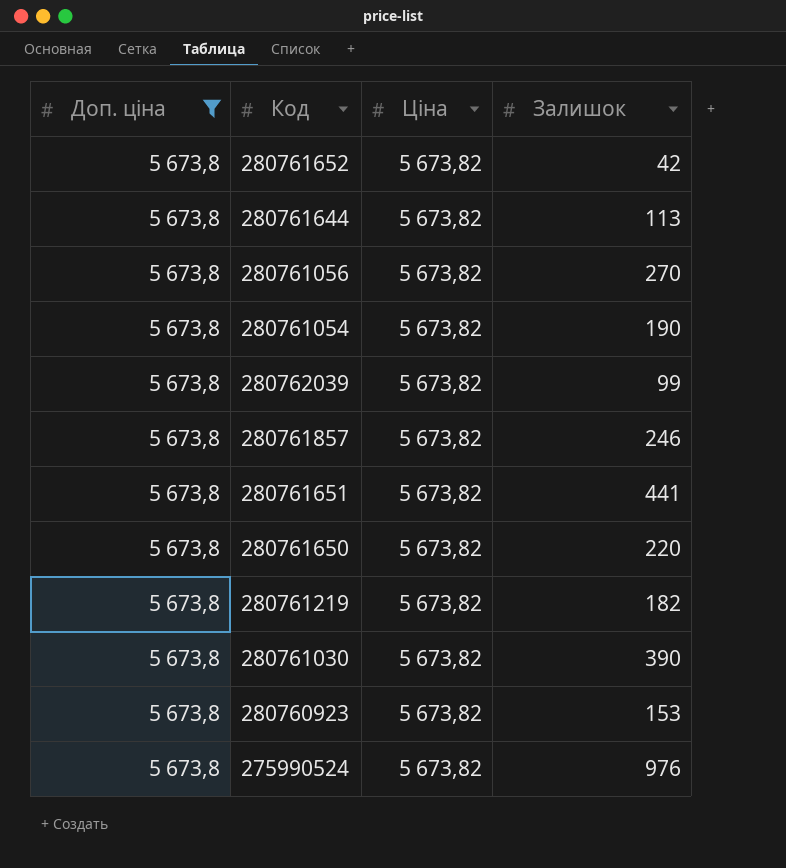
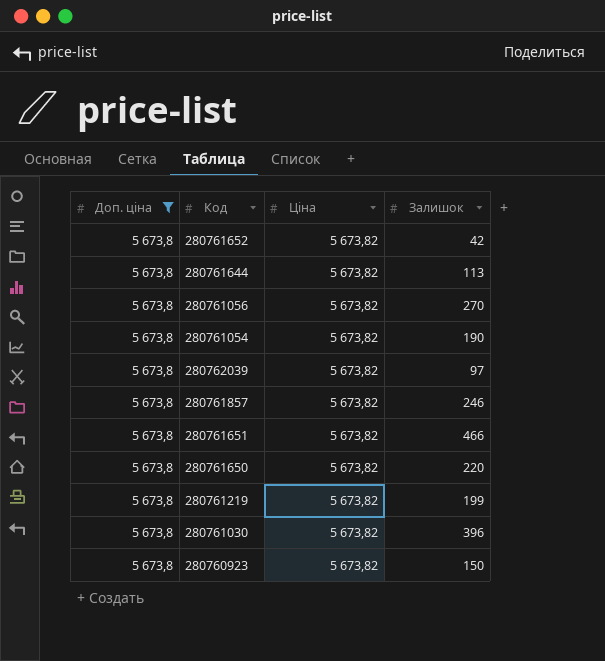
row 275990524: 5 673,8 | 5 673,82 | 976 -> none
280762039 | Залишок: 99 -> 97
280761651 | Залишок: 441 -> 466
280761219 | Залишок: 182 -> 199
280761030 | Залишок: 390 -> 396
280760923 | Залишок: 153 -> 150

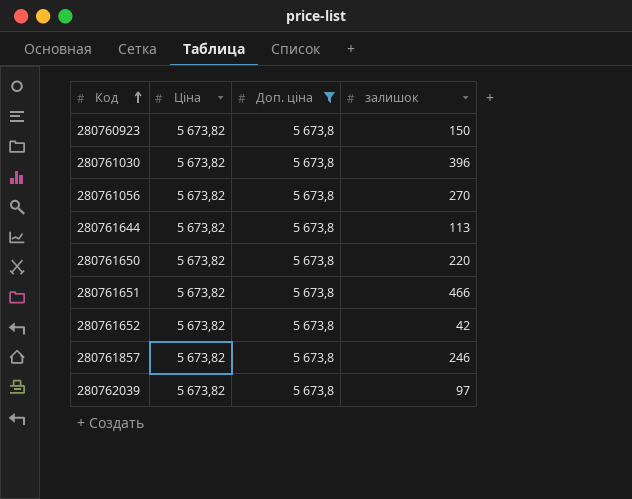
row order: none -> Код ascending
column Доп. ціна | position: 1 -> 3
column name: Залишок -> залишок
row 280761054: 5 673,8 | 5 673,82 | 190 -> none
row 280761219: 5 673,8 | 5 673,82 | 199 -> none

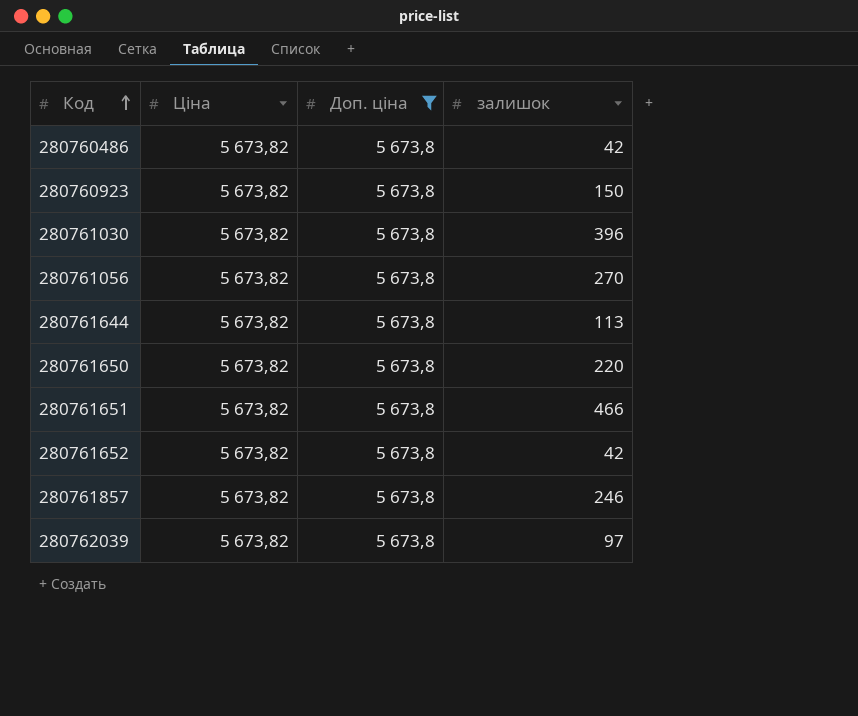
row 280760486: none -> 5 673,82 | 5 673,8 | 42

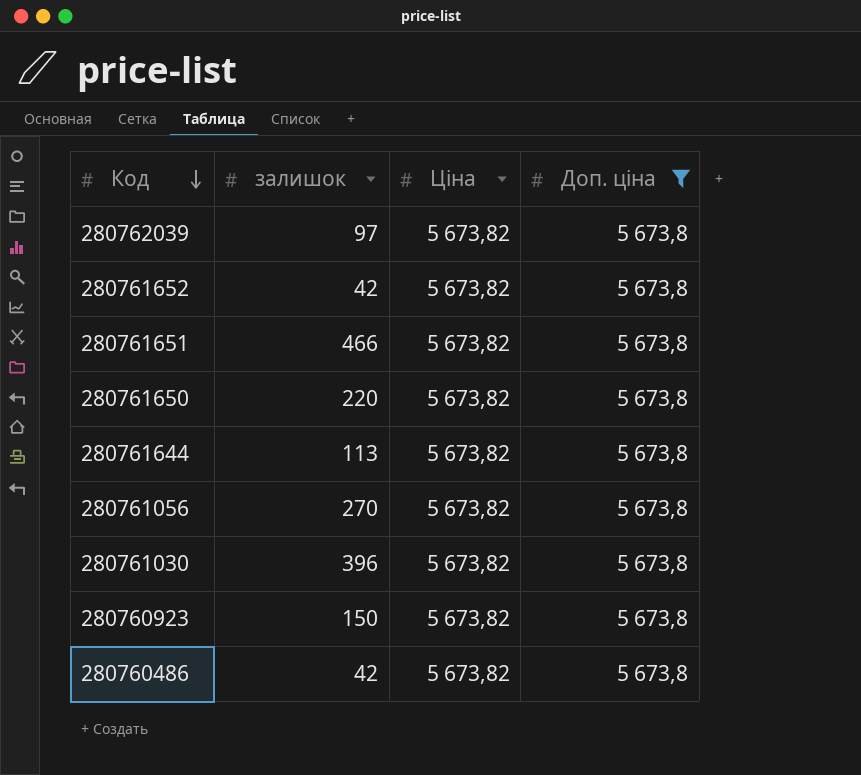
row order: Код ascending -> Код descending
column залишок | position: 4 -> 2
row 280761857: 5 673,82 | 5 673,8 | 246 -> none

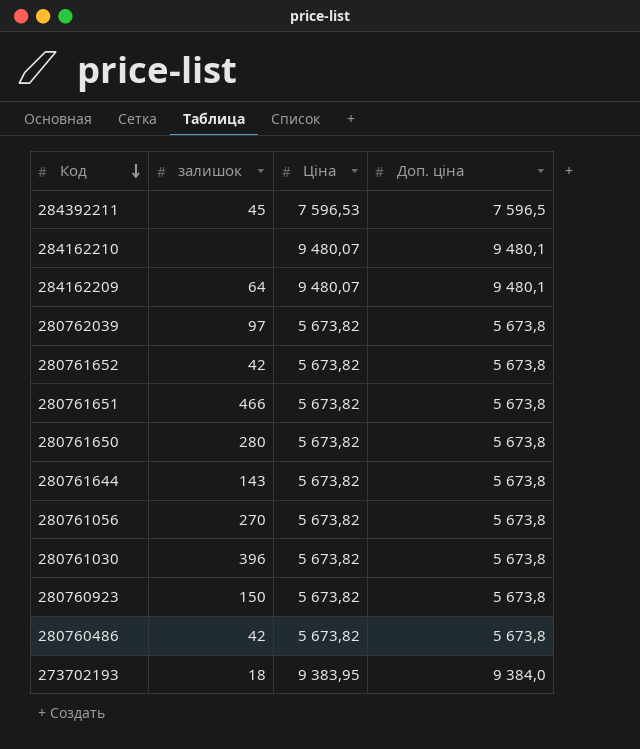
filter: Доп. ціна = 5 673,8 -> none
280761650 | залишок: 220 -> 280
280761644 | залишок: 113 -> 143

